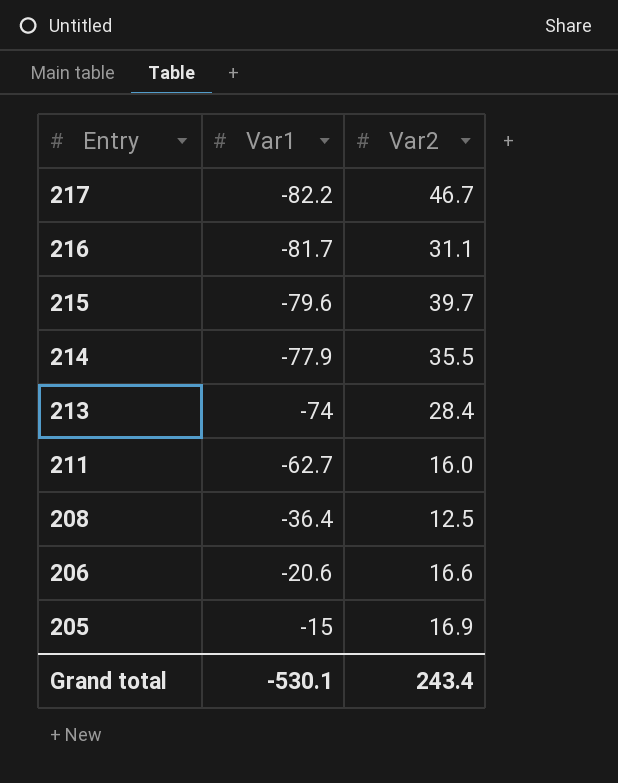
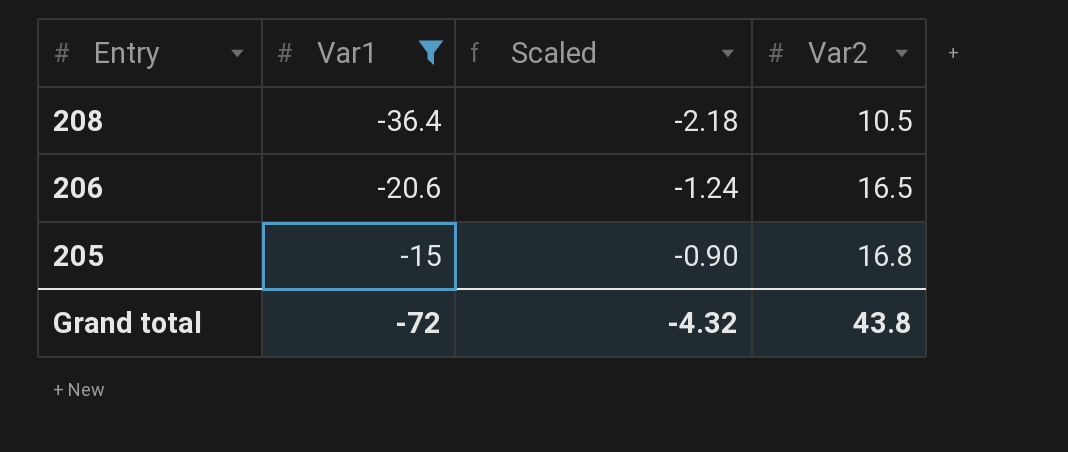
filter: none -> Var1 >= -36.4
column Scaled | formula: none -> [Var1] * 0.06
208 | Var2: 12.5 -> 10.5
206 | Var2: 16.6 -> 16.5
205 | Var2: 16.9 -> 16.8
Grand total | Var1: -530.1 -> -72
Grand total | Var2: 243.4 -> 43.8

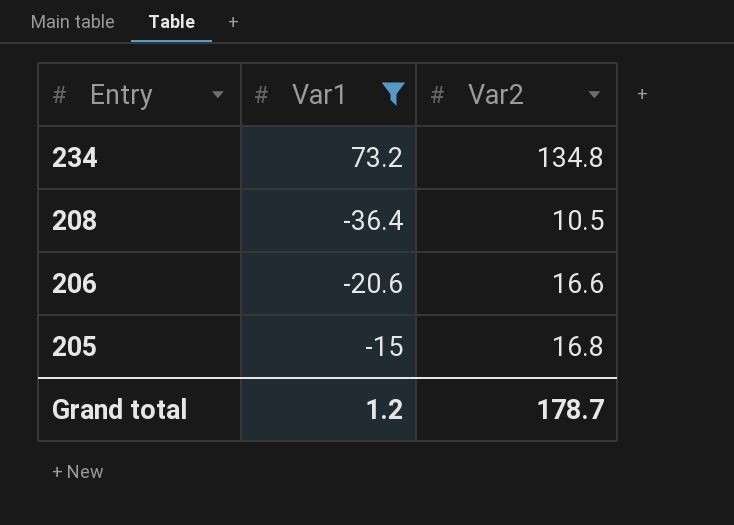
column Scaled | formula: [Var1] * 0.06 -> none
row 234: none -> 73.2 | 134.8
206 | Var2: 16.5 -> 16.6
Grand total | Var1: -72 -> 1.2
Grand total | Var2: 43.8 -> 178.7

